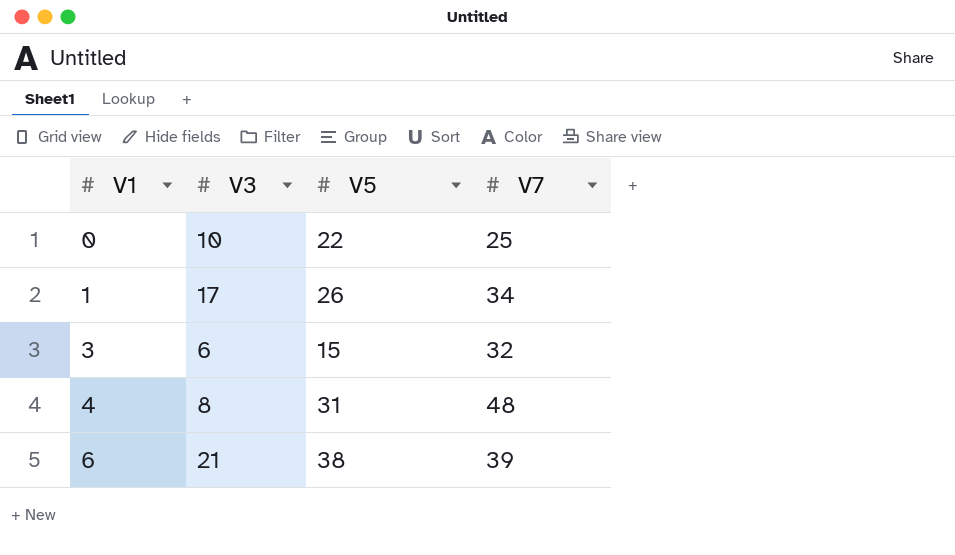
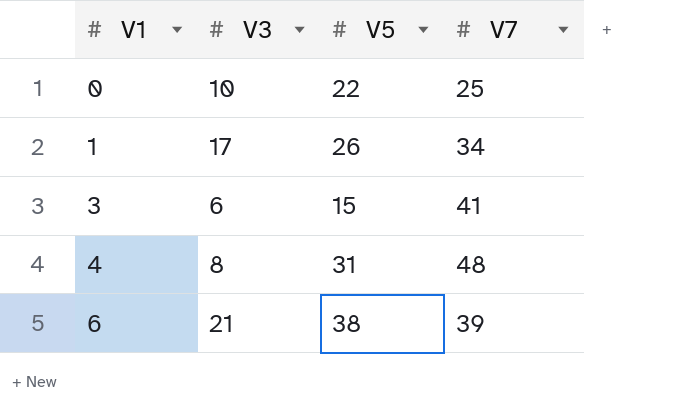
3 | V7: 32 -> 41

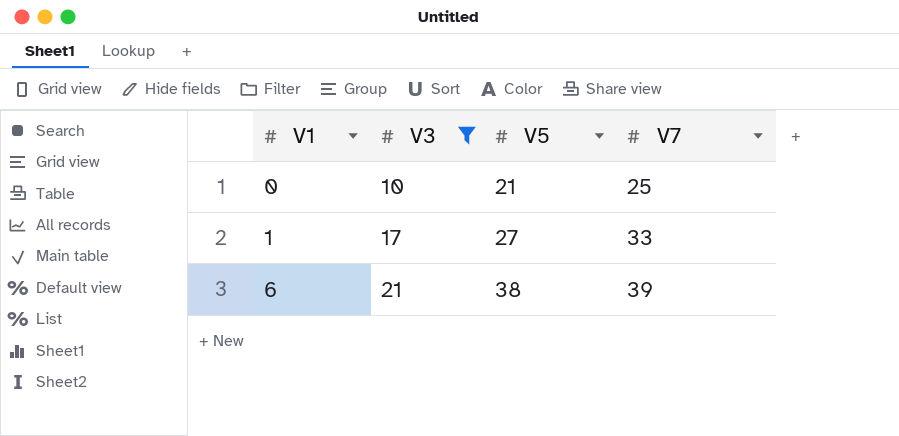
filter: none -> V3 >= 10
0 | V5: 22 -> 21
1 | V5: 26 -> 27
1 | V7: 34 -> 33

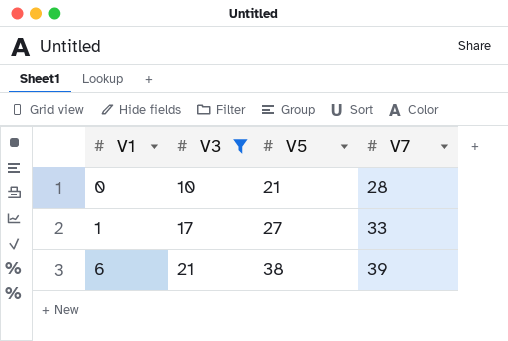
0 | V7: 25 -> 28

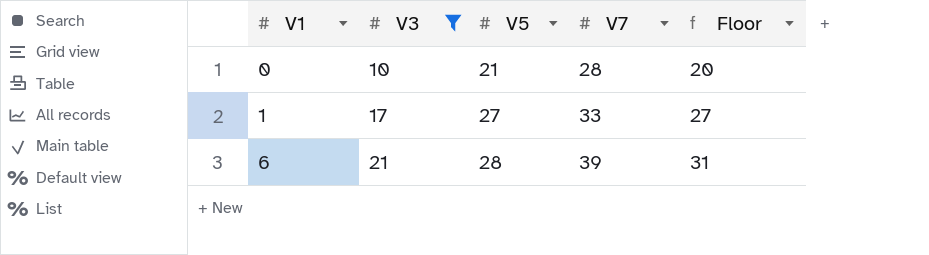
column Floor | formula: none -> [V3] + 10
6 | V5: 38 -> 28

